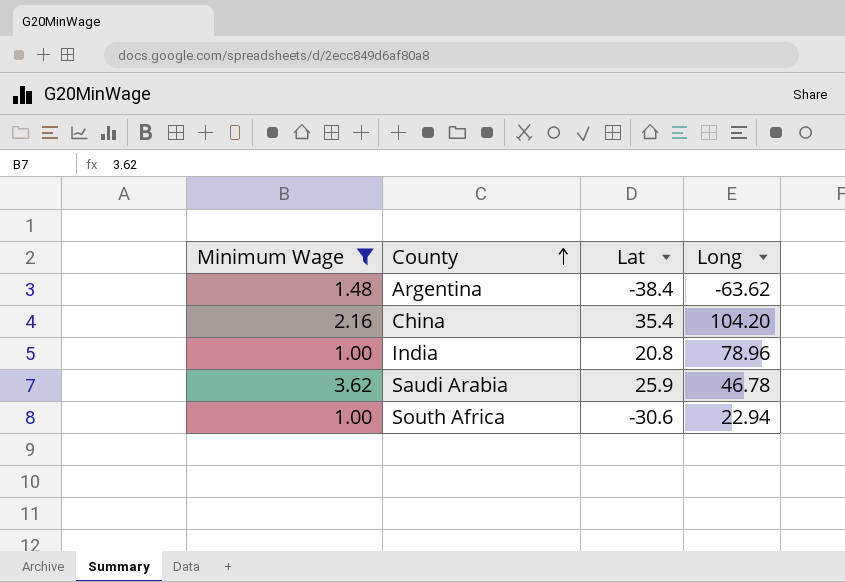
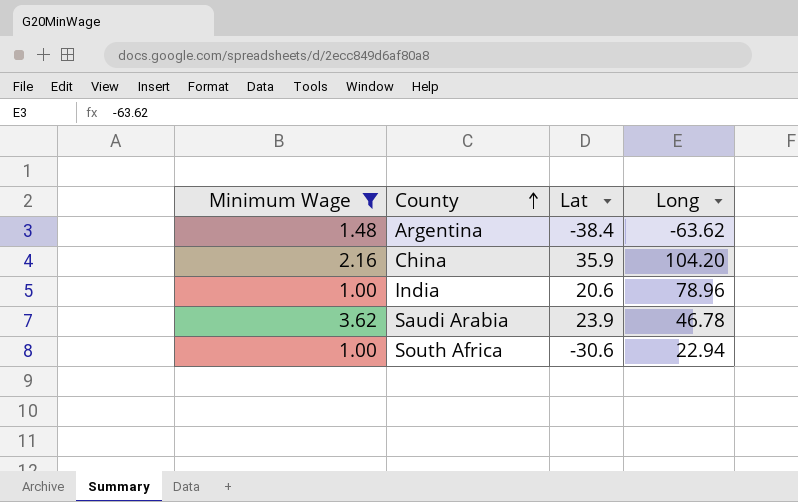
China | Lat: 35.4 -> 35.9
India | Lat: 20.8 -> 20.6
Saudi Arabia | Lat: 25.9 -> 23.9

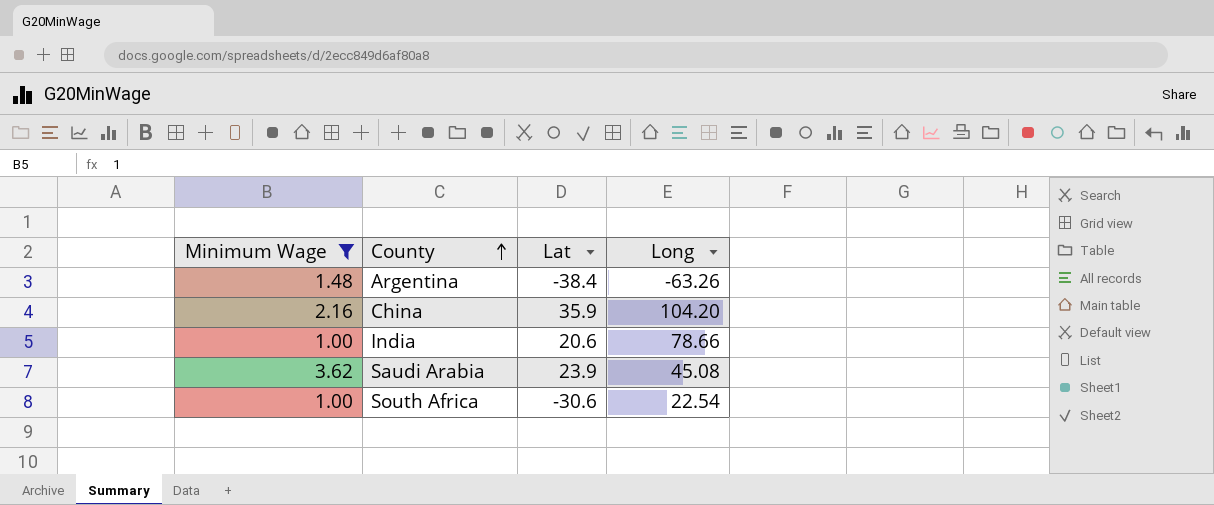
Argentina | Long: -63.62 -> -63.26
India | Long: 78.96 -> 78.66
Saudi Arabia | Long: 46.78 -> 45.08
South Africa | Long: 22.94 -> 22.54

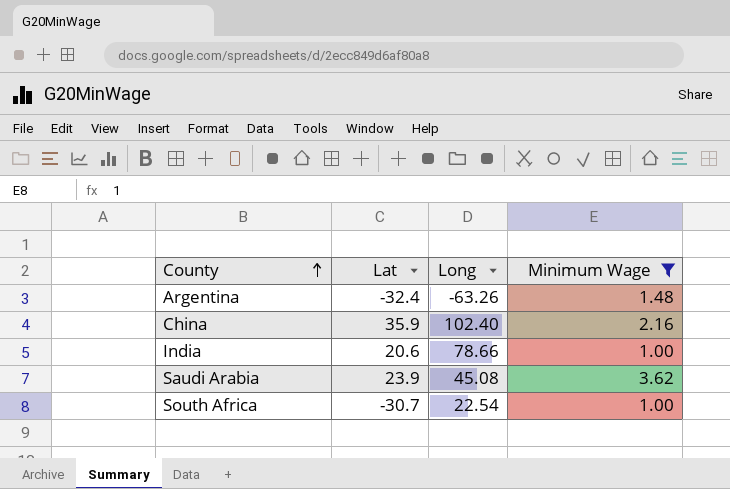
column Minimum Wage | position: 1 -> 4
Argentina | Lat: -38.4 -> -32.4
China | Long: 104.20 -> 102.40
South Africa | Lat: -30.6 -> -30.7

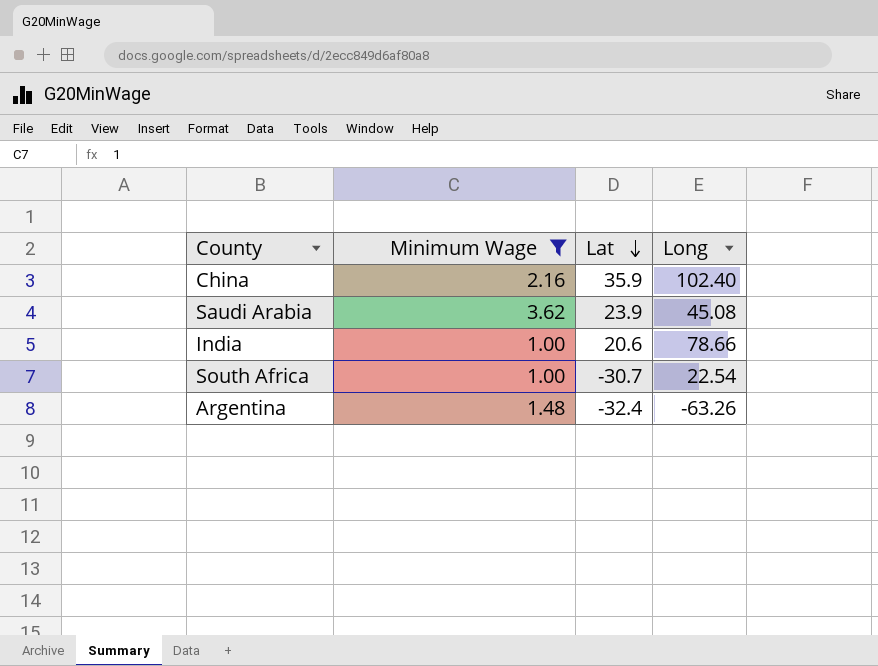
row order: County ascending -> Lat descending
column Minimum Wage | position: 4 -> 2

